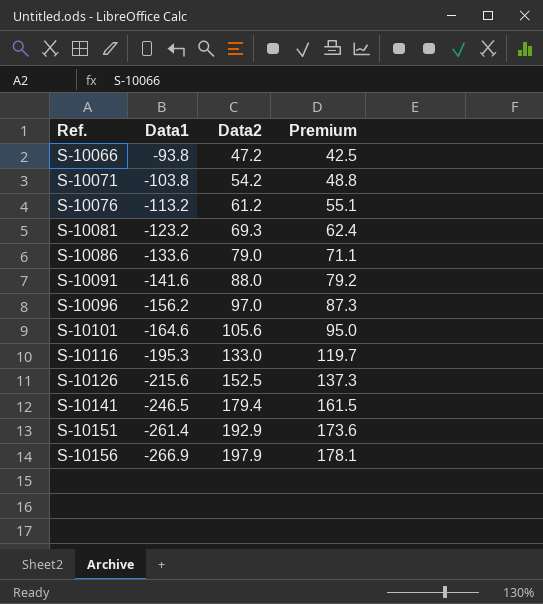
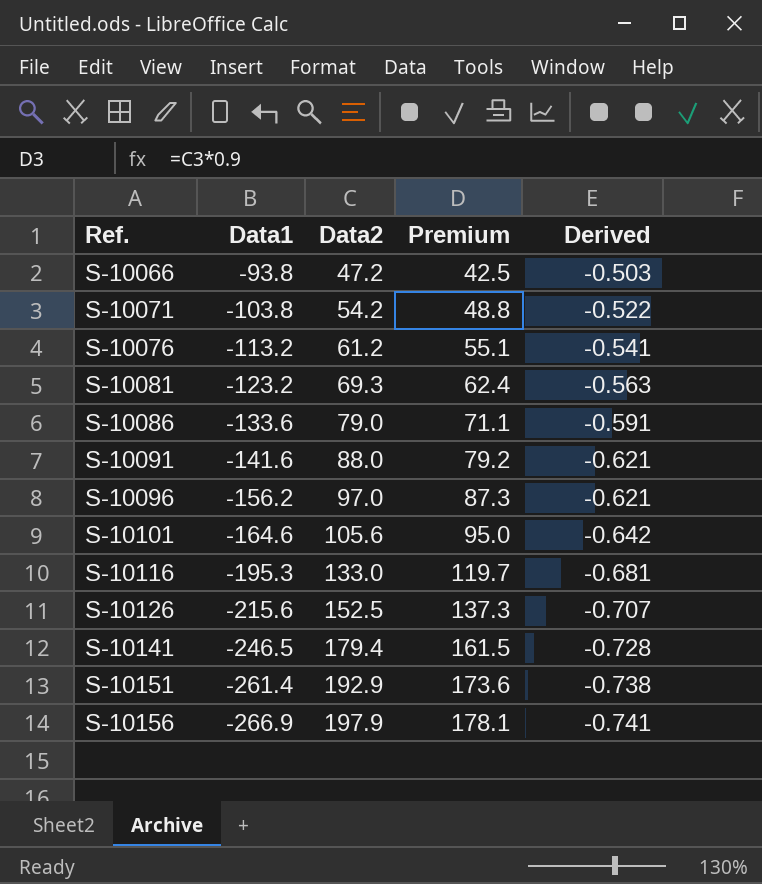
column Derived | formula: none -> [Data2] / [Data1]

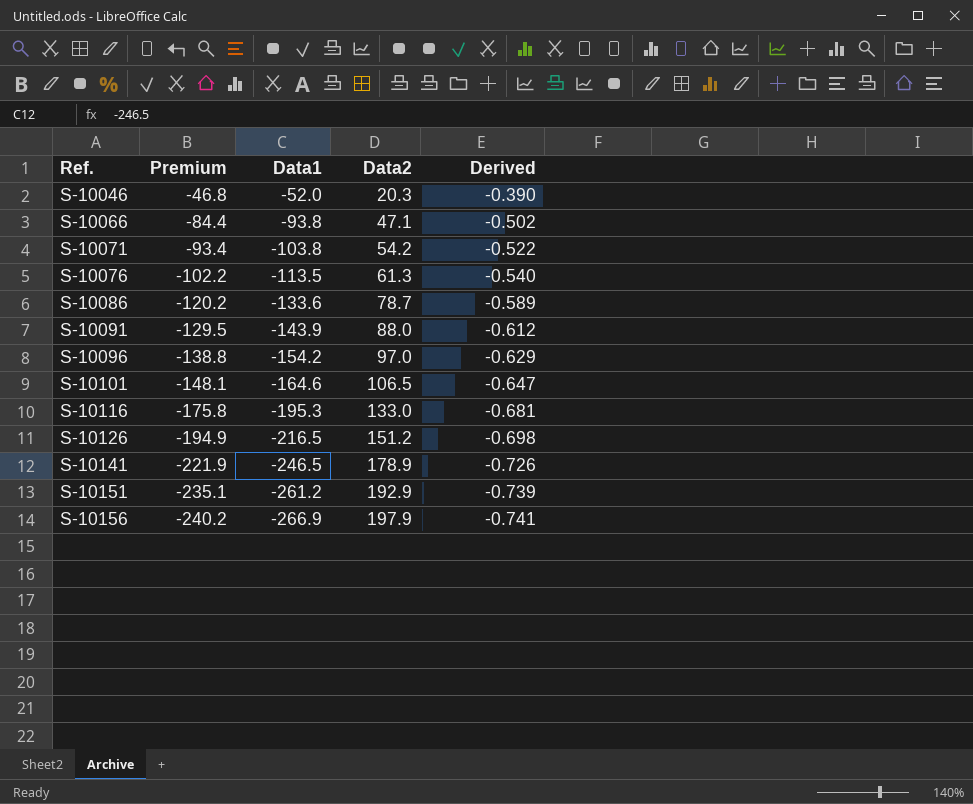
column Premium | formula: [Data2] * 0.9 -> [Data1] * 0.9
column Premium | position: 4 -> 2
row S-10081: -123.2 | 69.3 | 62.4 | -0.563 -> none
row S-10046: none -> -46.8 | -52.0 | 20.3 | -0.390
S-10066 | Data2: 47.2 -> 47.1
S-10066 | Derived: -0.503 -> -0.502
S-10076 | Data1: -113.2 -> -113.5
S-10076 | Data2: 61.2 -> 61.3
S-10076 | Derived: -0.541 -> -0.540
S-10086 | Data2: 79.0 -> 78.7
S-10086 | Derived: -0.591 -> -0.589
S-10091 | Data1: -141.6 -> -143.9
S-10091 | Derived: -0.621 -> -0.612
S-10096 | Data1: -156.2 -> -154.2
S-10096 | Derived: -0.621 -> -0.629
S-10101 | Data2: 105.6 -> 106.5
S-10101 | Derived: -0.642 -> -0.647
S-10126 | Data1: -215.6 -> -216.5
S-10126 | Data2: 152.5 -> 151.2
S-10126 | Derived: -0.707 -> -0.698
S-10141 | Data2: 179.4 -> 178.9
S-10141 | Derived: -0.728 -> -0.726
S-10151 | Data1: -261.4 -> -261.2
S-10151 | Derived: -0.738 -> -0.739

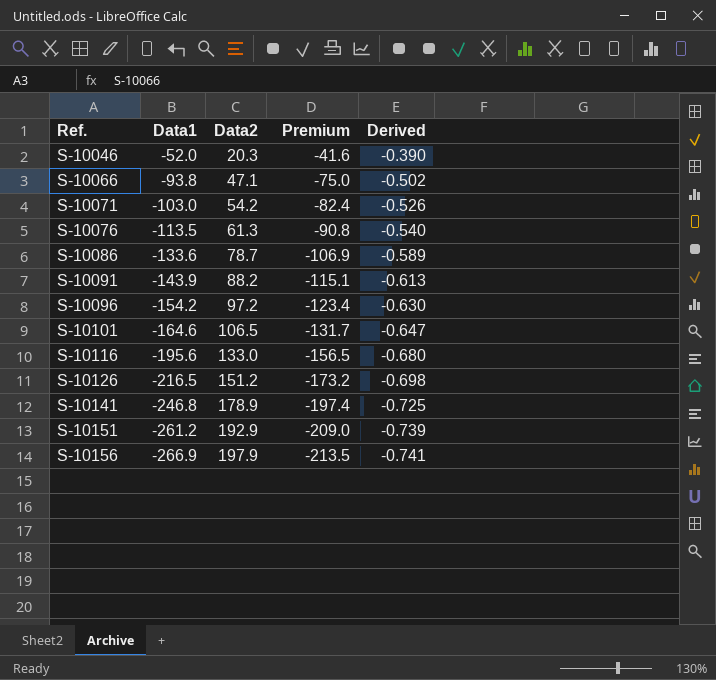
column Premium | formula: [Data1] * 0.9 -> [Data1] * 0.8
column Premium | position: 2 -> 4
S-10071 | Data1: -103.8 -> -103.0
S-10071 | Derived: -0.522 -> -0.526
S-10091 | Data2: 88.0 -> 88.2
S-10091 | Derived: -0.612 -> -0.613
S-10096 | Data2: 97.0 -> 97.2
S-10096 | Derived: -0.629 -> -0.630
S-10116 | Data1: -195.3 -> -195.6
S-10116 | Derived: -0.681 -> -0.680
S-10141 | Data1: -246.5 -> -246.8
S-10141 | Derived: -0.726 -> -0.725

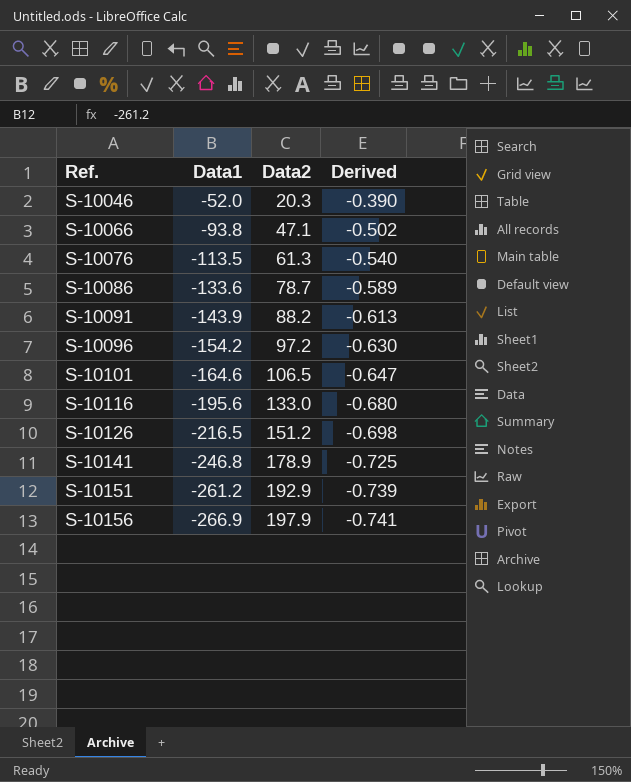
column Premium | formula: [Data1] * 0.8 -> none
row S-10071: -103.0 | 54.2 | -82.4 | -0.526 -> none

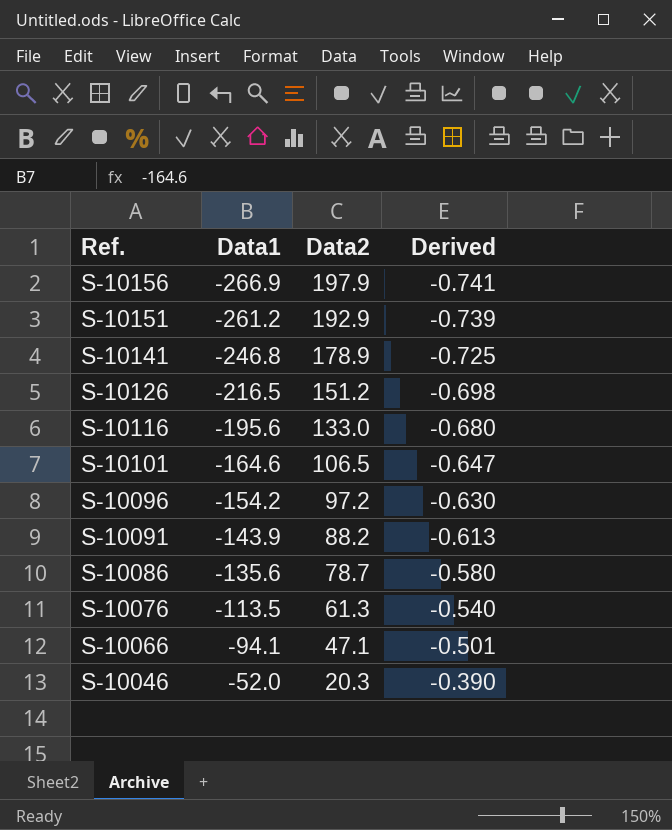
row order: Ref. ascending -> Ref. descending
S-10086 | Data1: -133.6 -> -135.6
S-10086 | Derived: -0.589 -> -0.580
S-10066 | Data1: -93.8 -> -94.1
S-10066 | Derived: -0.502 -> -0.501

